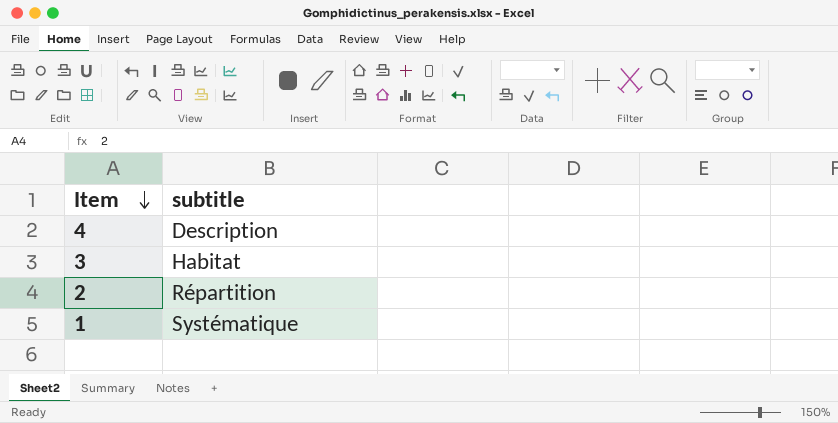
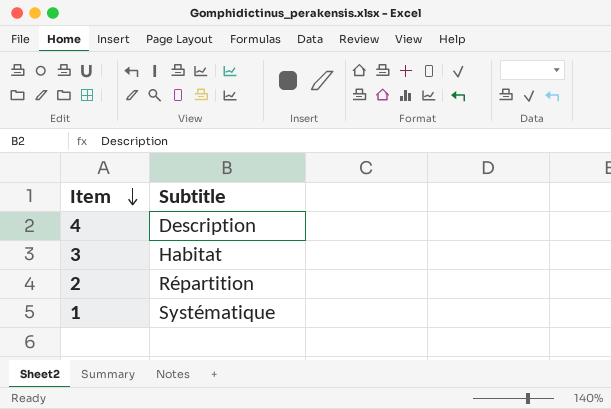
column name: subtitle -> Subtitle

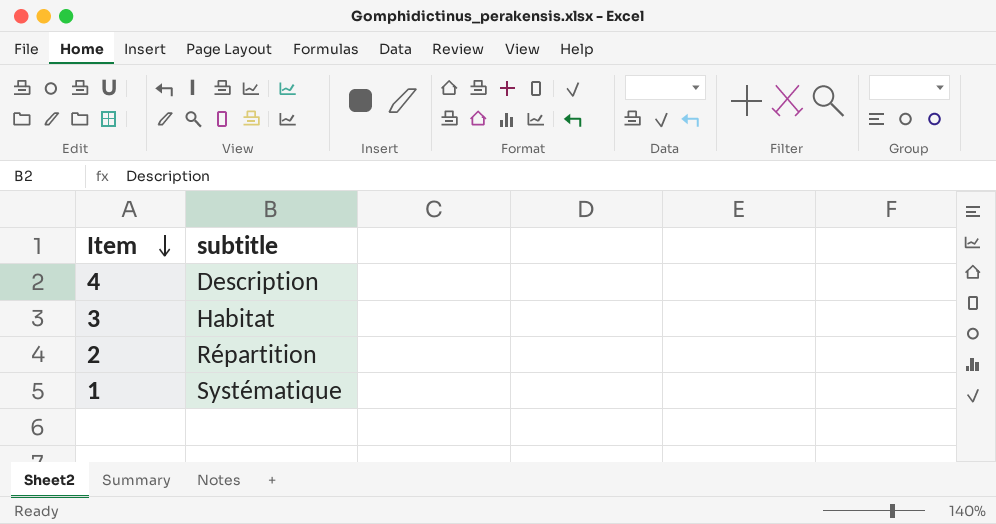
column name: Subtitle -> subtitle

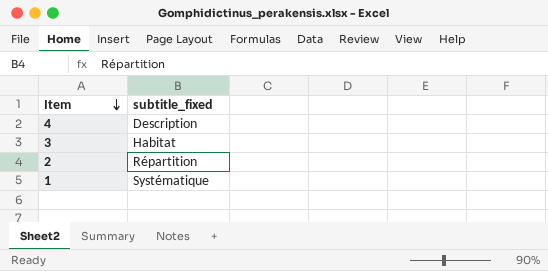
column name: subtitle -> subtitle_fixed

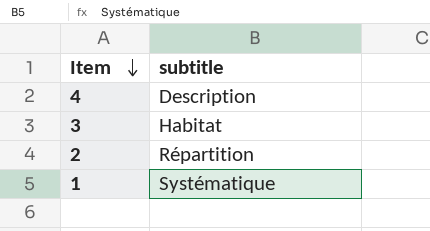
column name: subtitle_fixed -> subtitle

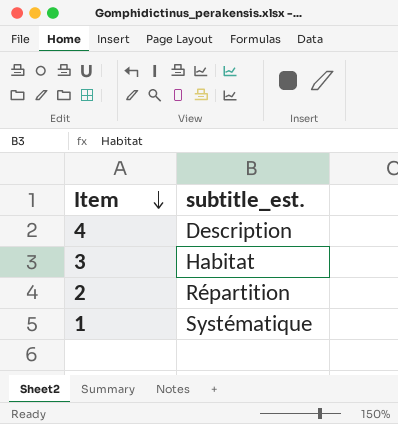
column name: subtitle -> subtitle_est.

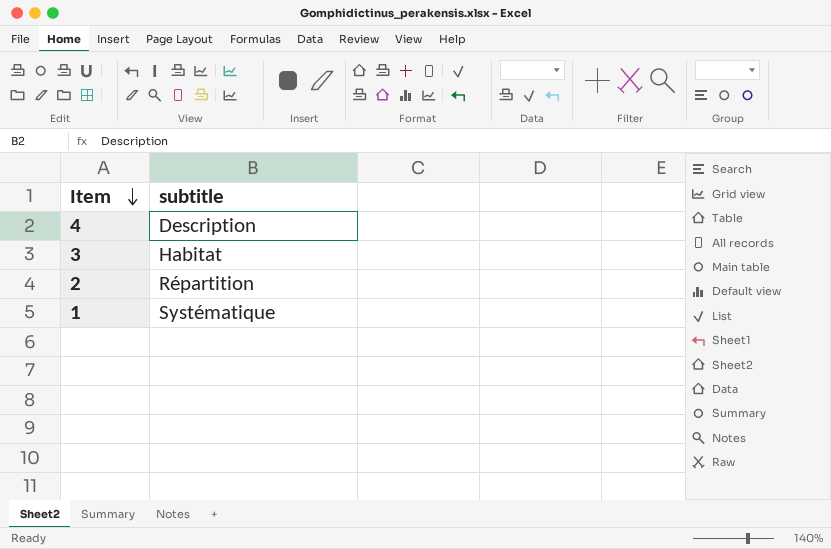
column name: subtitle_est. -> subtitle

